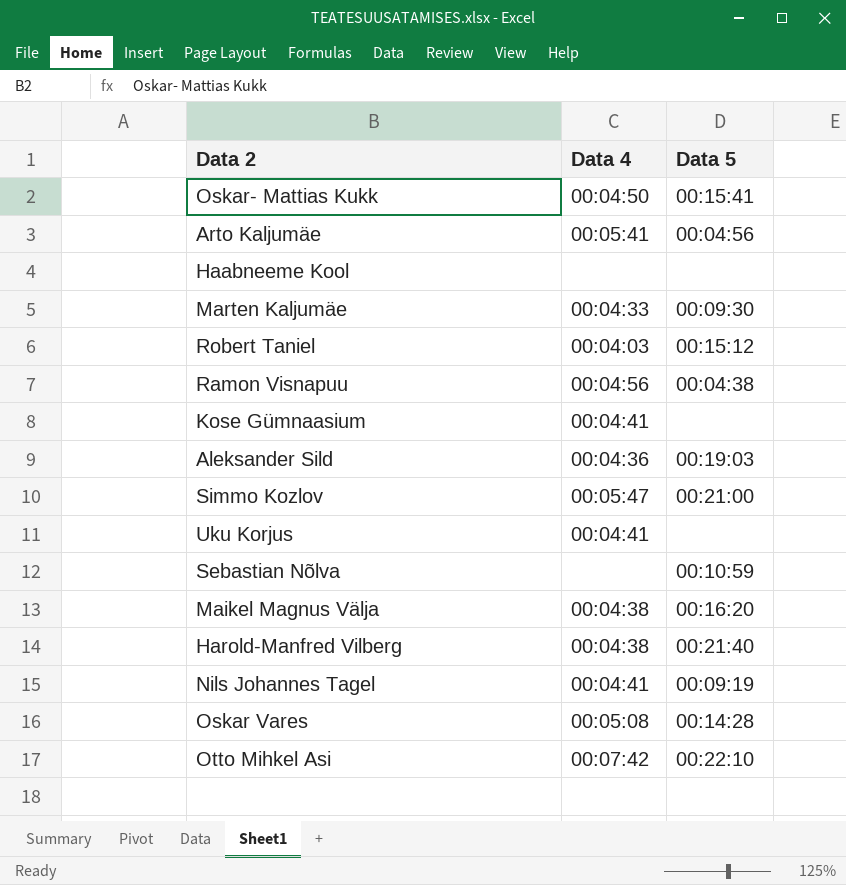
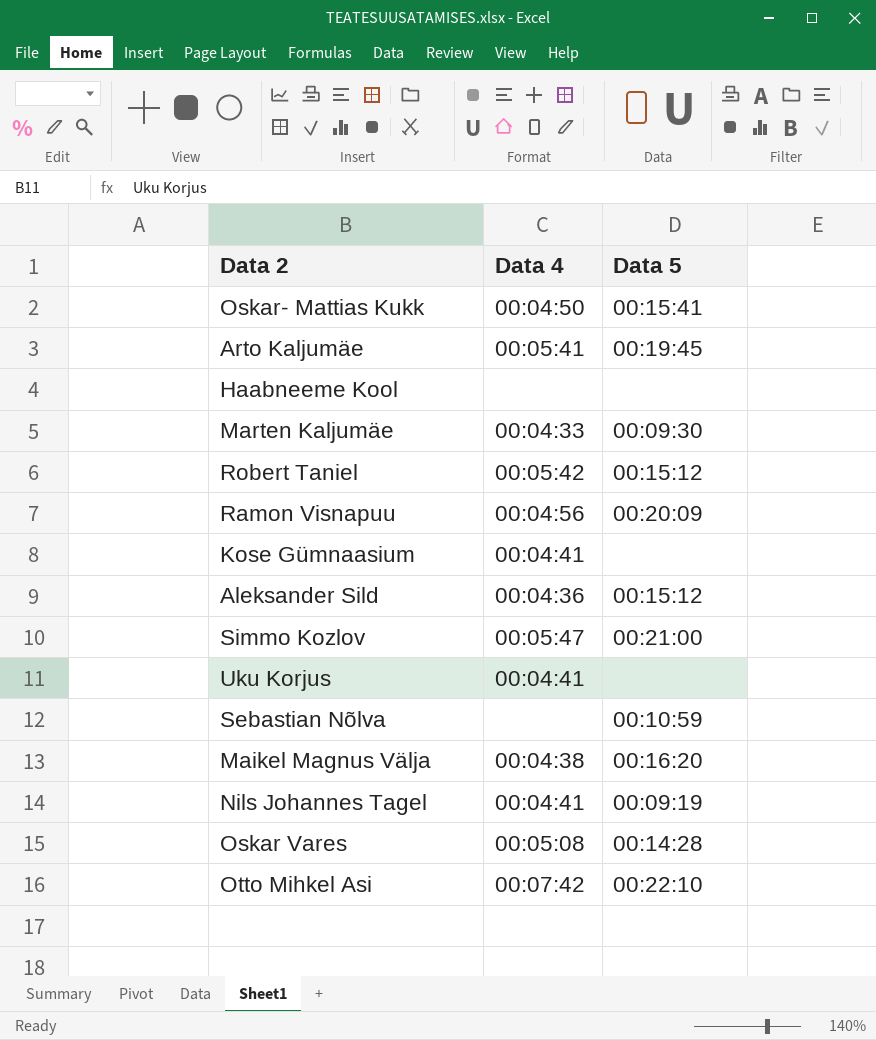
row Harold-Manfred Vilberg: 00:04:38 | 00:21:40 -> none
Arto Kaljumäe | Data 5: 00:04:56 -> 00:19:45
Robert Taniel | Data 4: 00:04:03 -> 00:05:42
Ramon Visnapuu | Data 5: 00:04:38 -> 00:20:09
Aleksander Sild | Data 5: 00:19:03 -> 00:15:12

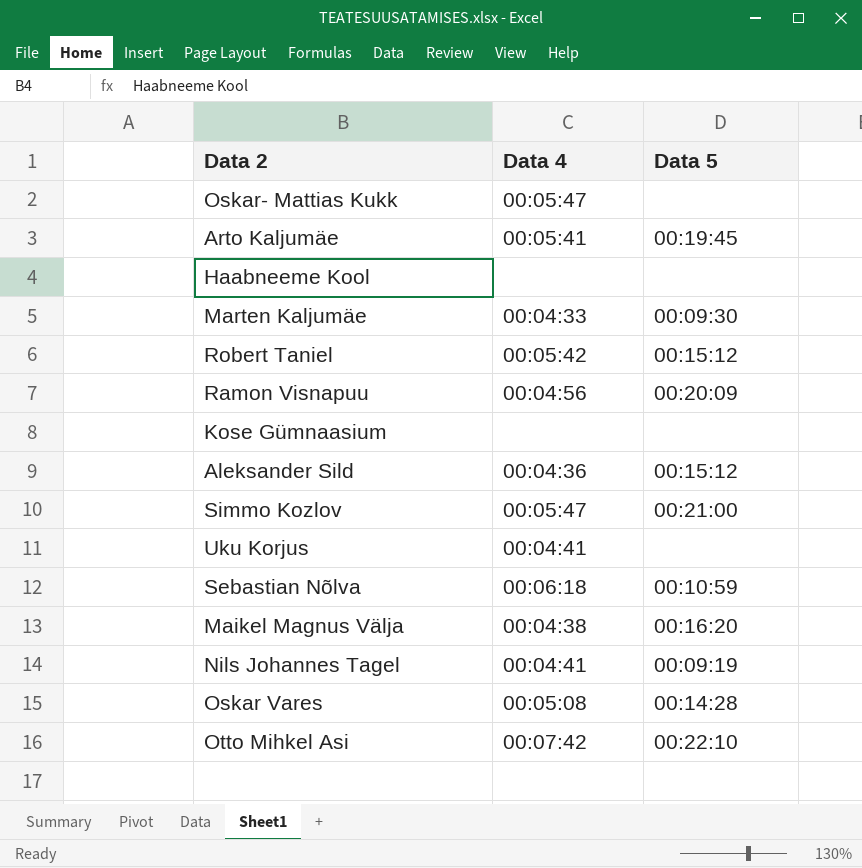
Oskar- Mattias Kukk | Data 4: 00:04:50 -> 00:05:47
Oskar- Mattias Kukk | Data 5: 00:15:41 -> none
Kose Gümnaasium | Data 4: 00:04:41 -> none
Sebastian Nõlva | Data 4: none -> 00:06:18

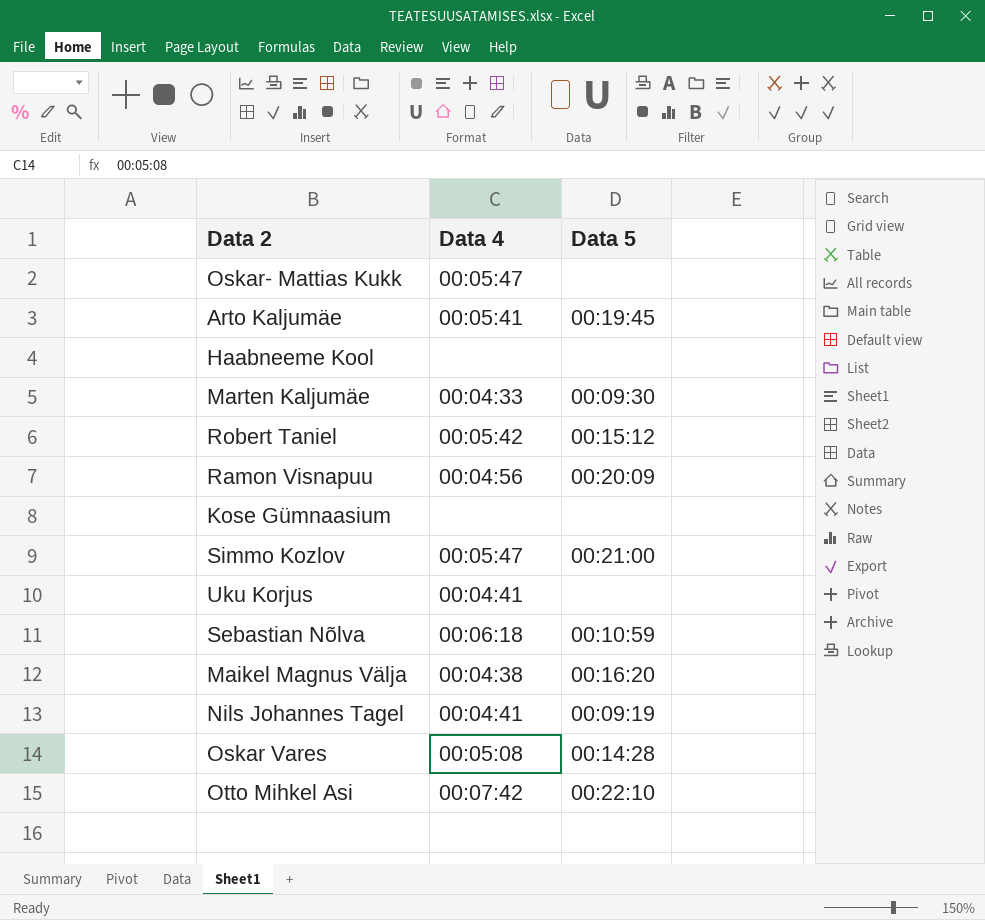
row Aleksander Sild: 00:04:36 | 00:15:12 -> none

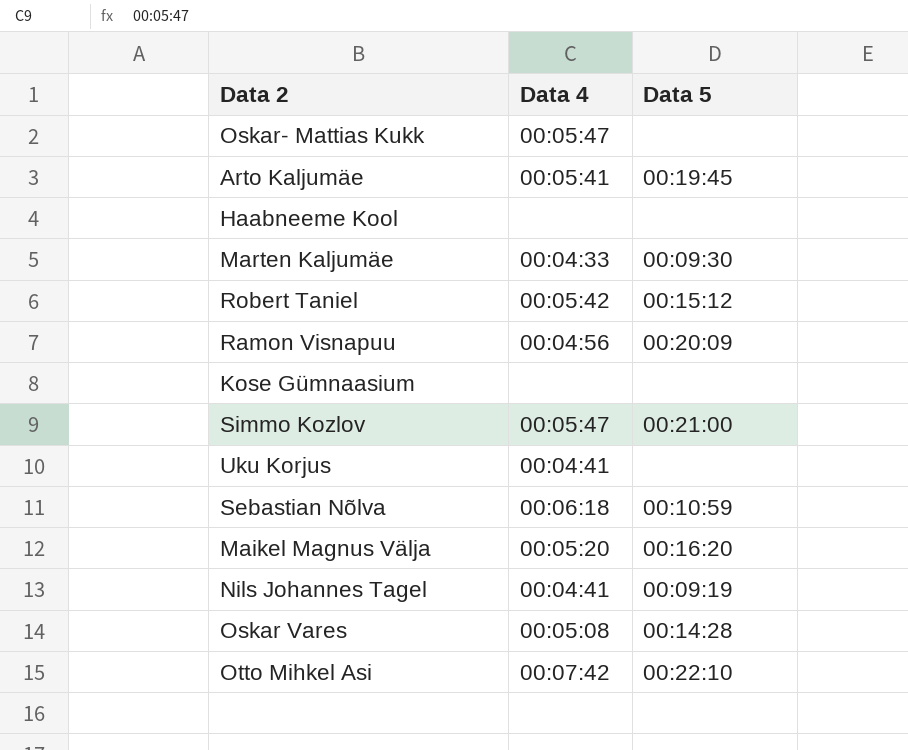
Maikel Magnus Välja | Data 4: 00:04:38 -> 00:05:20

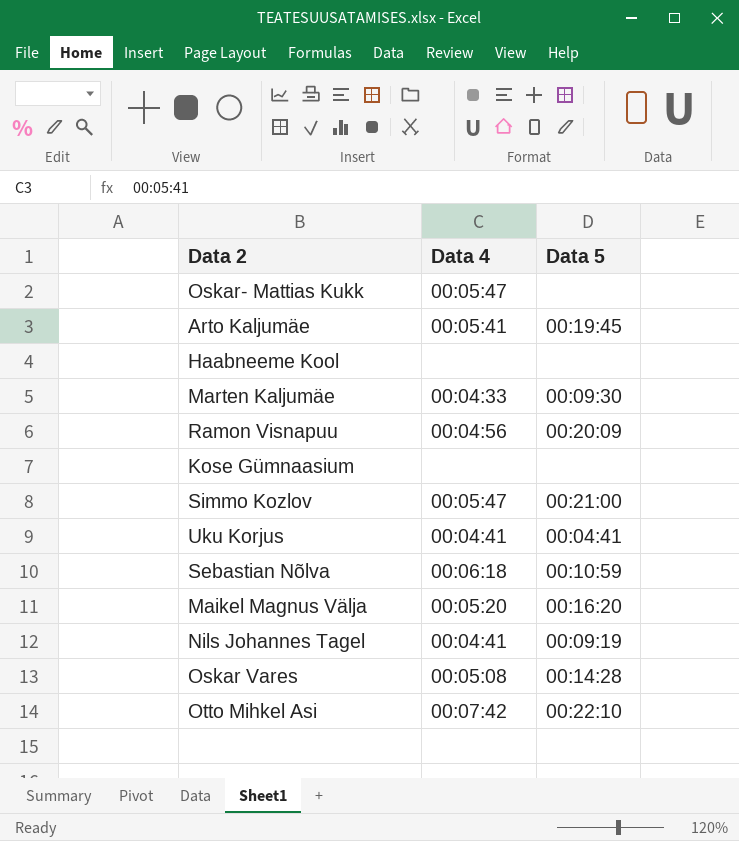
row Robert Taniel: 00:05:42 | 00:15:12 -> none
Uku Korjus | Data 5: none -> 00:04:41

